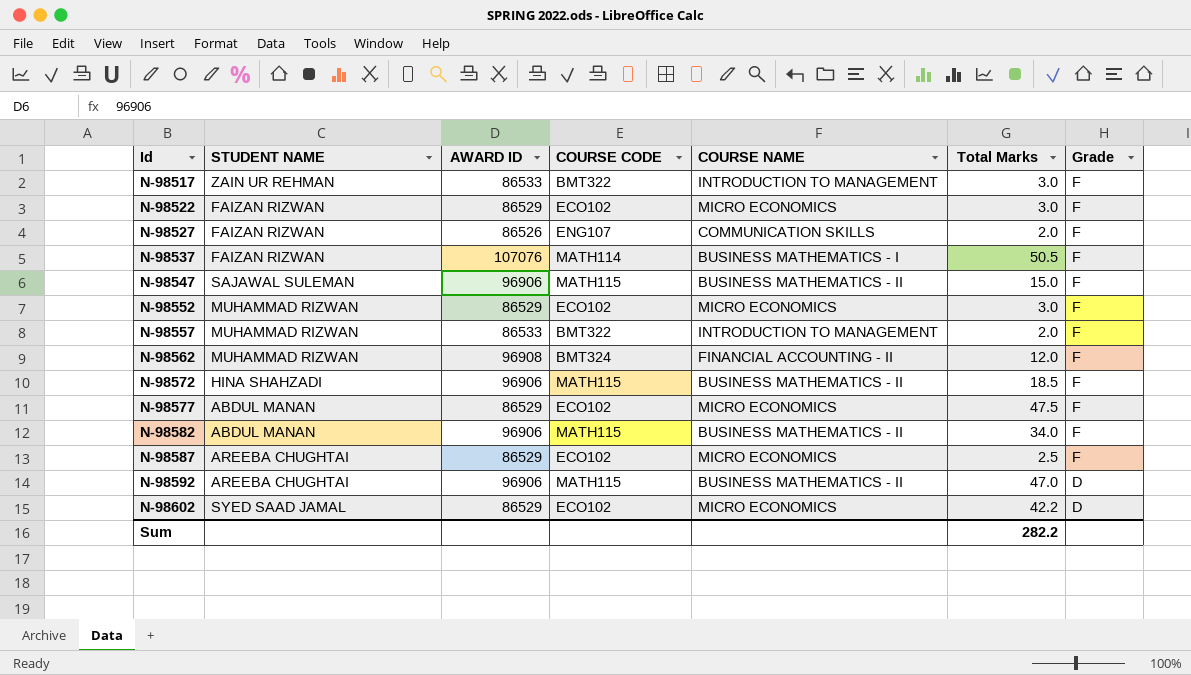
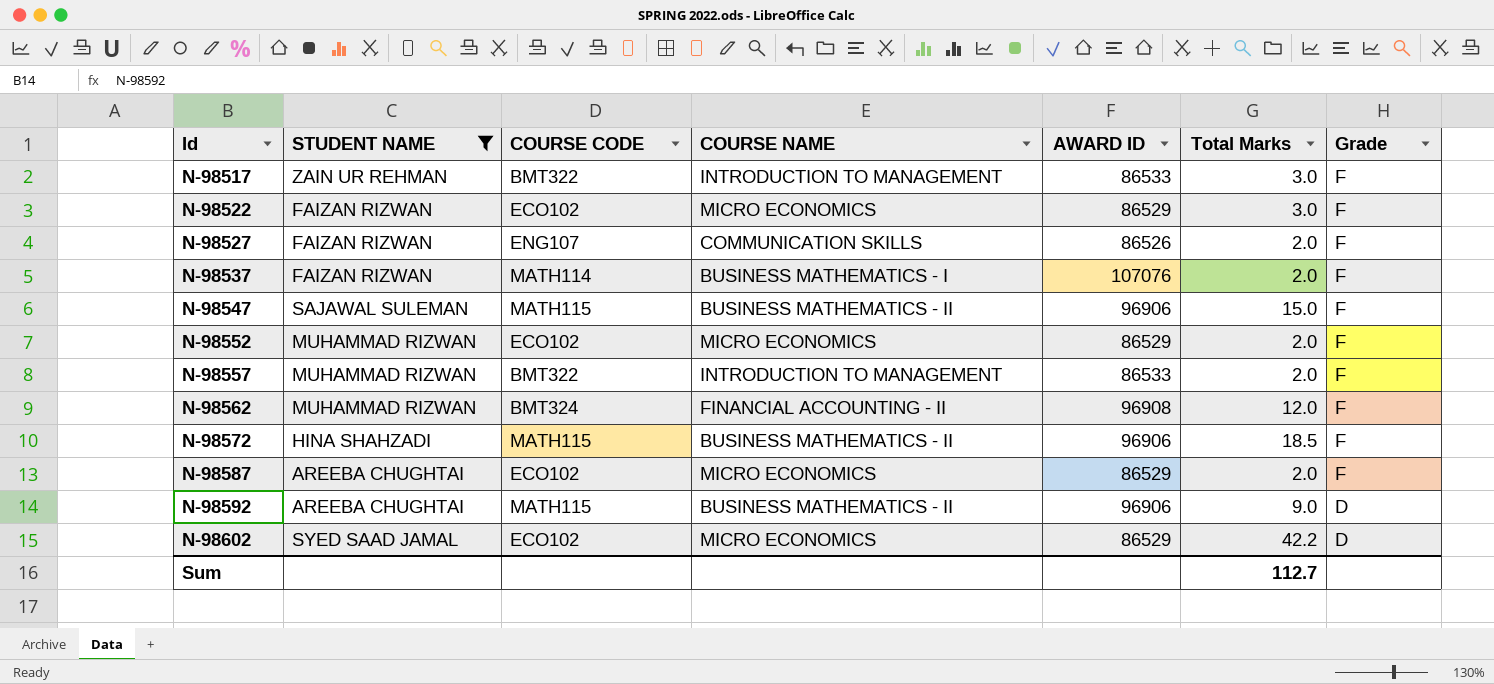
filter: none -> STUDENT NAME != ABDUL MANAN
column AWARD ID | position: 3 -> 5
N-98537 | Total Marks: 50.5 -> 2.0
N-98552 | Total Marks: 3.0 -> 2.0
N-98587 | Total Marks: 2.5 -> 2.0
N-98592 | Total Marks: 47.0 -> 9.0
Sum | Total Marks: 282.2 -> 112.7

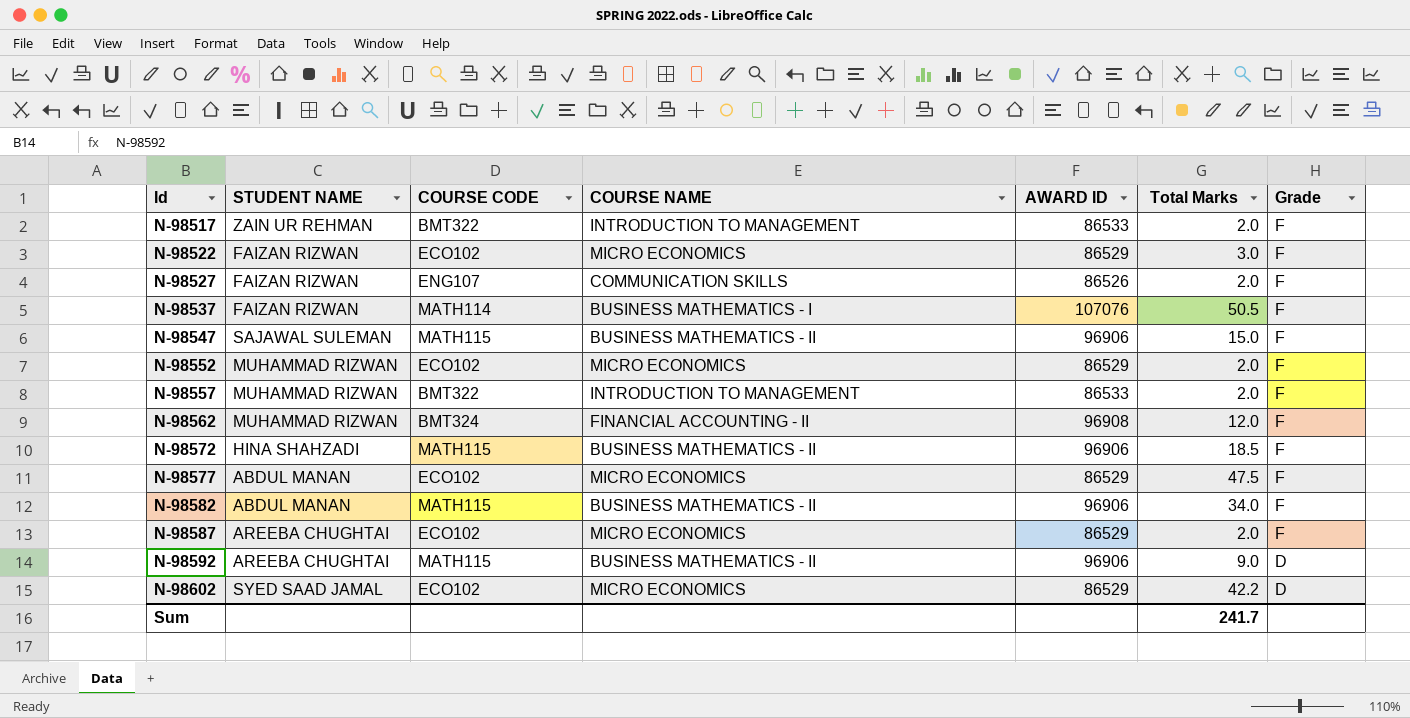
filter: STUDENT NAME != ABDUL MANAN -> none
N-98517 | Total Marks: 3.0 -> 2.0
N-98537 | Total Marks: 2.0 -> 50.5
Sum | Total Marks: 112.7 -> 241.7

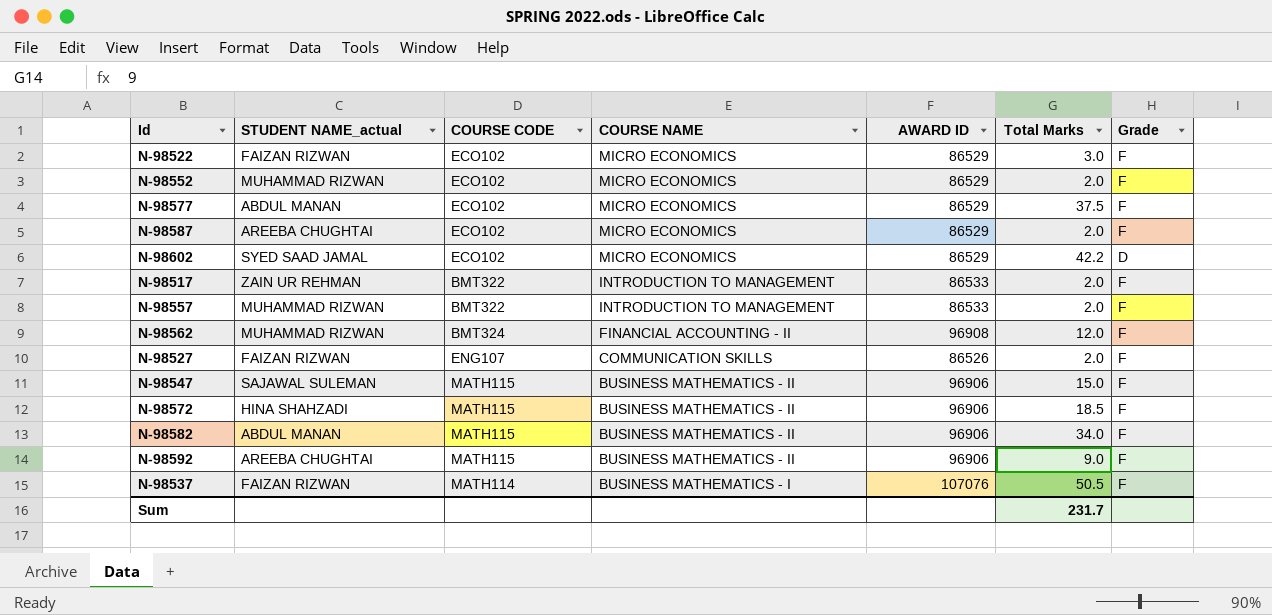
row order: Id ascending -> COURSE NAME descending
column name: STUDENT NAME -> STUDENT NAME_actual
N-98577 | Total Marks: 47.5 -> 37.5
N-98592 | Grade: D -> F
Sum | Total Marks: 241.7 -> 231.7

